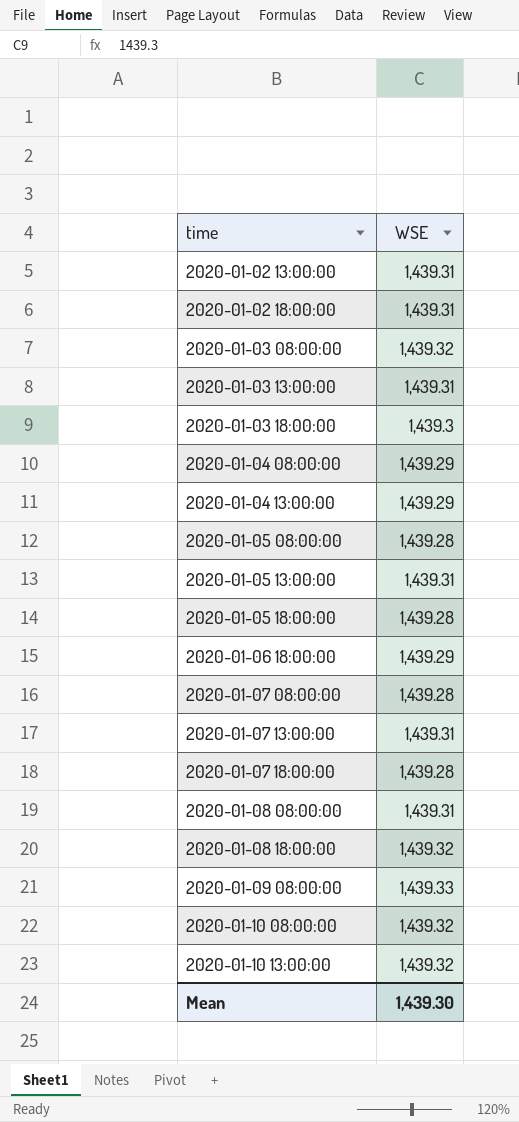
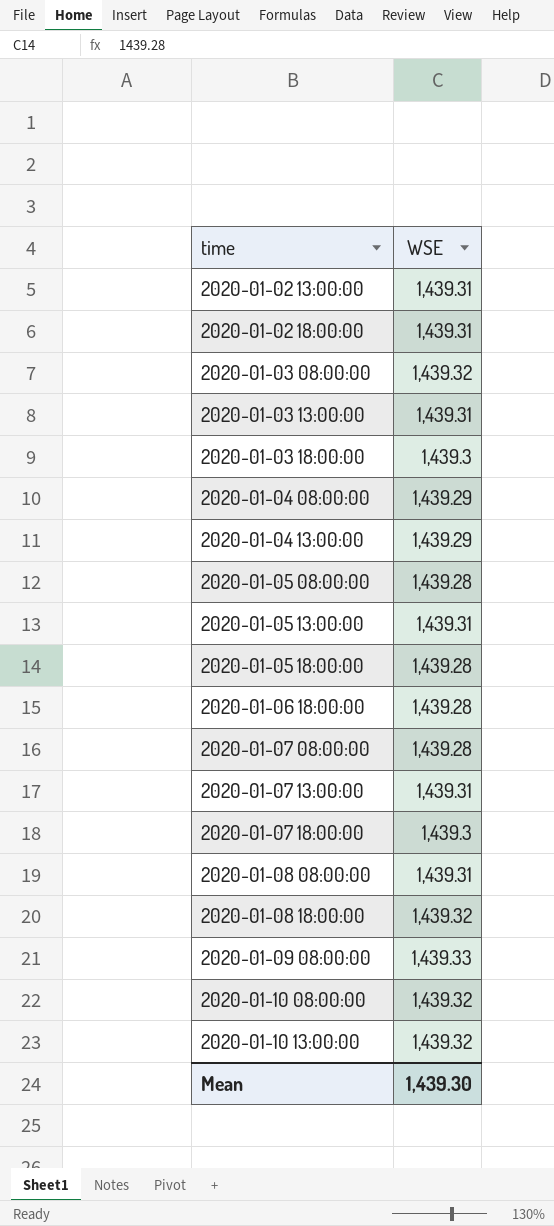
2020-01-06 18:00:00 | WSE: 1,439.29 -> 1,439.28
2020-01-07 18:00:00 | WSE: 1,439.28 -> 1,439.3

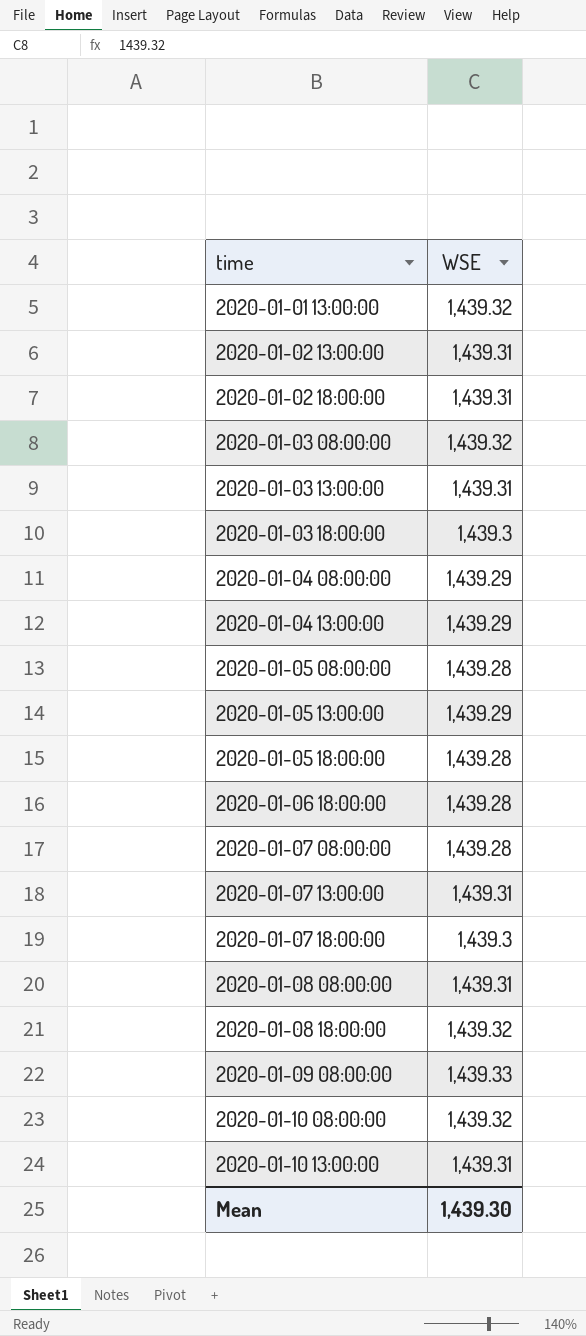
row 2020-01-01 13:00:00: none -> 1,439.32
2020-01-05 13:00:00 | WSE: 1,439.31 -> 1,439.29
2020-01-10 13:00:00 | WSE: 1,439.32 -> 1,439.31

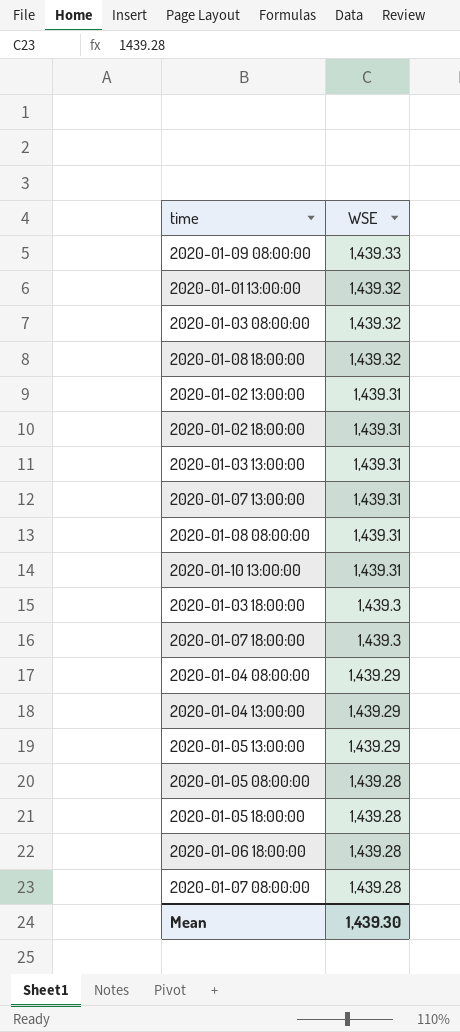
row order: time ascending -> WSE descending
row 2020-01-10 08:00:00: 1,439.32 -> none

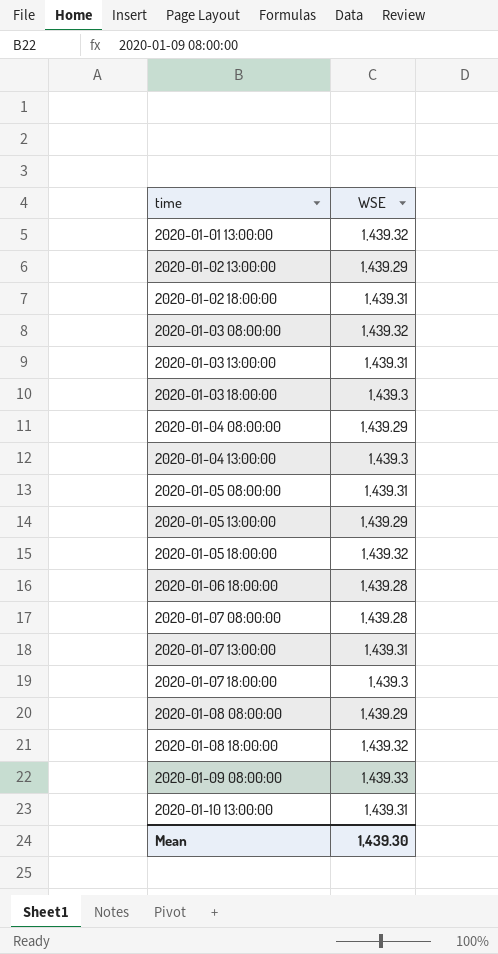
row order: WSE descending -> time ascending
2020-01-02 13:00:00 | WSE: 1,439.31 -> 1,439.29
2020-01-04 13:00:00 | WSE: 1,439.29 -> 1,439.3
2020-01-05 08:00:00 | WSE: 1,439.28 -> 1,439.31
2020-01-05 18:00:00 | WSE: 1,439.28 -> 1,439.32
2020-01-08 08:00:00 | WSE: 1,439.31 -> 1,439.29

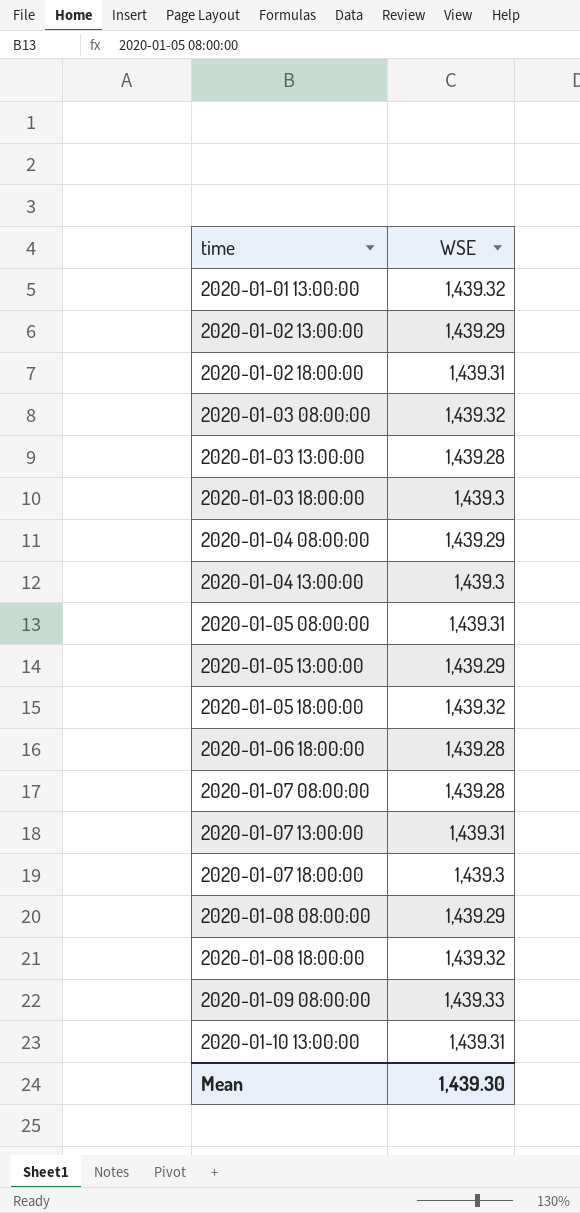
2020-01-03 13:00:00 | WSE: 1,439.31 -> 1,439.28

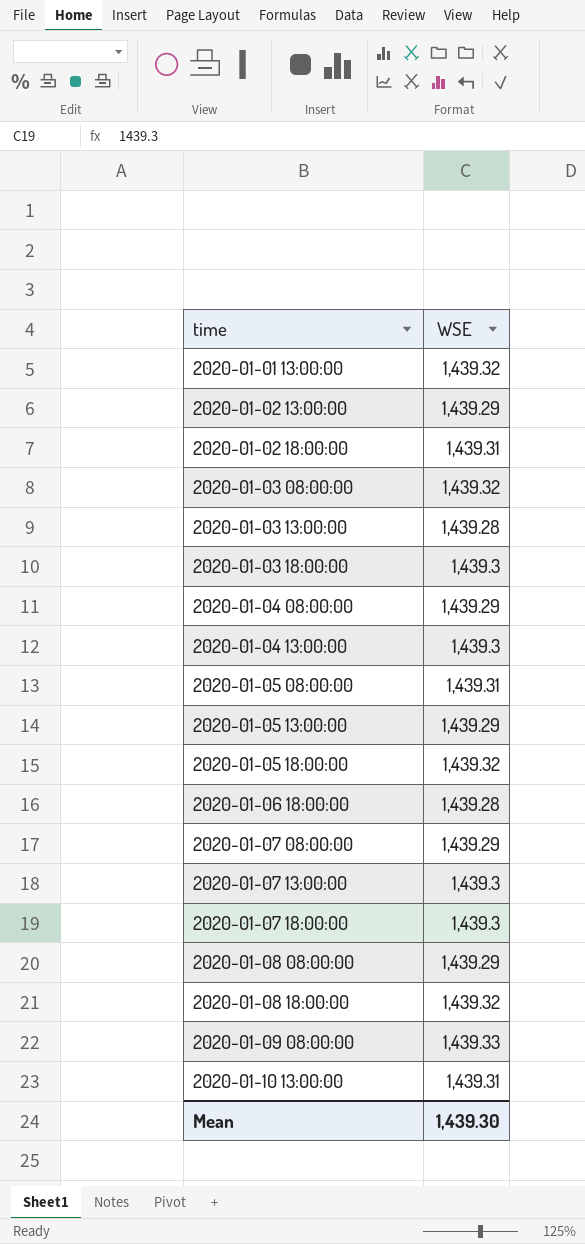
2020-01-07 08:00:00 | WSE: 1,439.28 -> 1,439.29
2020-01-07 13:00:00 | WSE: 1,439.31 -> 1,439.3

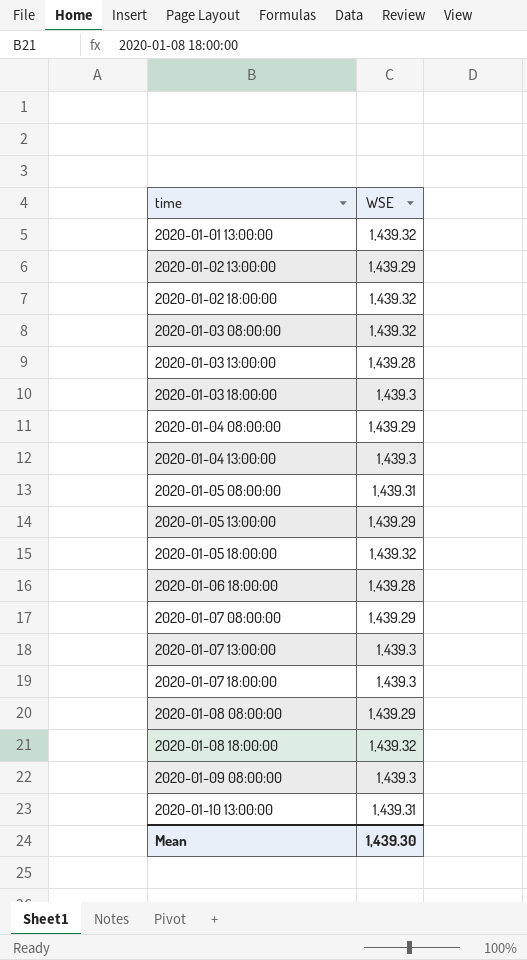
2020-01-02 18:00:00 | WSE: 1,439.31 -> 1,439.32
2020-01-09 08:00:00 | WSE: 1,439.33 -> 1,439.3

